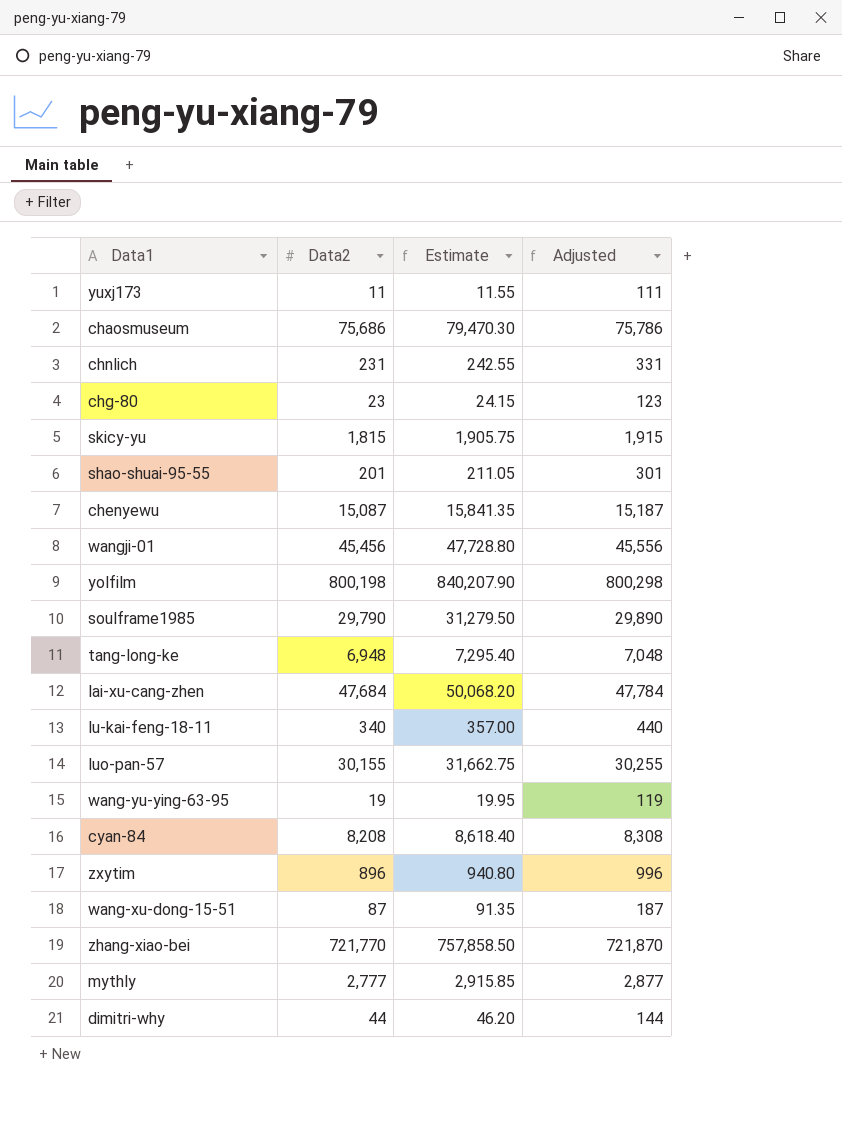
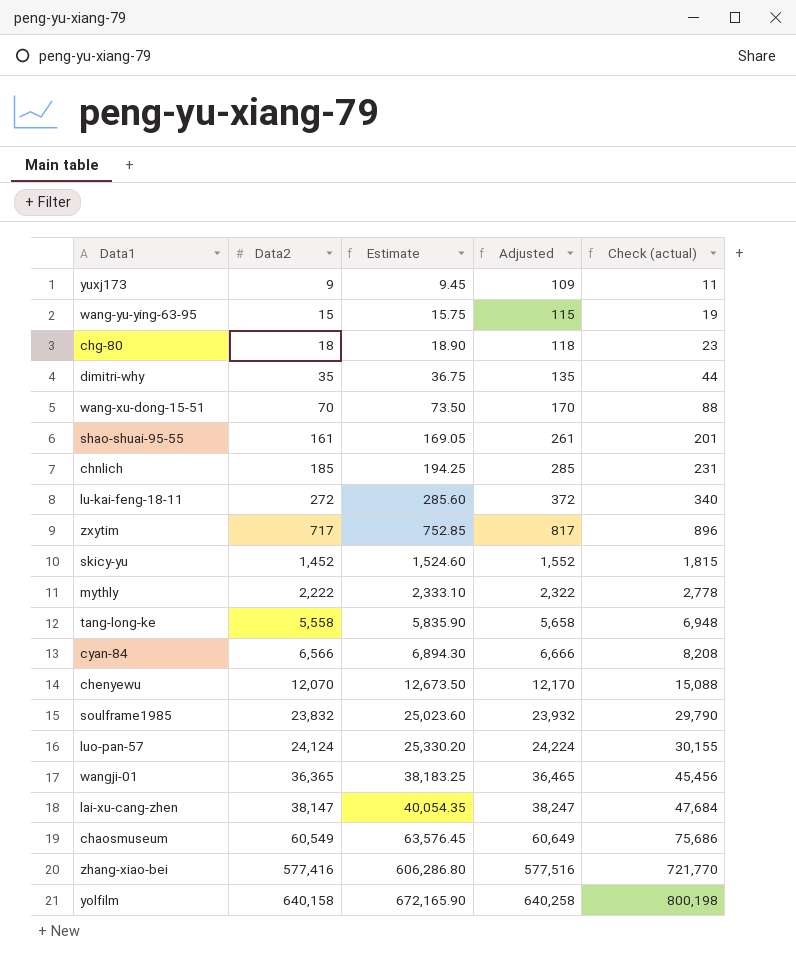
row order: none -> Data2 ascending
column Check (actual) | formula: none -> [Data2] * 1.25
yuxj173 | Data2: 11 -> 9
yuxj173 | Estimate: 11.55 -> 9.45
yuxj173 | Adjusted: 111 -> 109
wang-yu-ying-63-95 | Data2: 19 -> 15
wang-yu-ying-63-95 | Estimate: 19.95 -> 15.75
wang-yu-ying-63-95 | Adjusted: 119 -> 115
chg-80 | Data2: 23 -> 18
chg-80 | Estimate: 24.15 -> 18.90
chg-80 | Adjusted: 123 -> 118
dimitri-why | Data2: 44 -> 35
dimitri-why | Estimate: 46.20 -> 36.75
dimitri-why | Adjusted: 144 -> 135
wang-xu-dong-15-51 | Data2: 87 -> 70
wang-xu-dong-15-51 | Estimate: 91.35 -> 73.50
wang-xu-dong-15-51 | Adjusted: 187 -> 170
shao-shuai-95-55 | Data2: 201 -> 161
shao-shuai-95-55 | Estimate: 211.05 -> 169.05
shao-shuai-95-55 | Adjusted: 301 -> 261
chnlich | Data2: 231 -> 185
chnlich | Estimate: 242.55 -> 194.25
chnlich | Adjusted: 331 -> 285
lu-kai-feng-18-11 | Data2: 340 -> 272
lu-kai-feng-18-11 | Estimate: 357.00 -> 285.60
lu-kai-feng-18-11 | Adjusted: 440 -> 372
zxytim | Data2: 896 -> 717
zxytim | Estimate: 940.80 -> 752.85
zxytim | Adjusted: 996 -> 817
skicy-yu | Data2: 1,815 -> 1,452
skicy-yu | Estimate: 1,905.75 -> 1,524.60
skicy-yu | Adjusted: 1,915 -> 1,552
mythly | Data2: 2,777 -> 2,222
mythly | Estimate: 2,915.85 -> 2,333.10
mythly | Adjusted: 2,877 -> 2,322
tang-long-ke | Data2: 6,948 -> 5,558
tang-long-ke | Estimate: 7,295.40 -> 5,835.90
tang-long-ke | Adjusted: 7,048 -> 5,658
cyan-84 | Data2: 8,208 -> 6,566
cyan-84 | Estimate: 8,618.40 -> 6,894.30
cyan-84 | Adjusted: 8,308 -> 6,666
chenyewu | Data2: 15,087 -> 12,070
chenyewu | Estimate: 15,841.35 -> 12,673.50
chenyewu | Adjusted: 15,187 -> 12,170
soulframe1985 | Data2: 29,790 -> 23,832
soulframe1985 | Estimate: 31,279.50 -> 25,023.60
soulframe1985 | Adjusted: 29,890 -> 23,932
luo-pan-57 | Data2: 30,155 -> 24,124
luo-pan-57 | Estimate: 31,662.75 -> 25,330.20
luo-pan-57 | Adjusted: 30,255 -> 24,224
wangji-01 | Data2: 45,456 -> 36,365
wangji-01 | Estimate: 47,728.80 -> 38,183.25
wangji-01 | Adjusted: 45,556 -> 36,465
lai-xu-cang-zhen | Data2: 47,684 -> 38,147
lai-xu-cang-zhen | Estimate: 50,068.20 -> 40,054.35
lai-xu-cang-zhen | Adjusted: 47,784 -> 38,247
chaosmuseum | Data2: 75,686 -> 60,549
chaosmuseum | Estimate: 79,470.30 -> 63,576.45
chaosmuseum | Adjusted: 75,786 -> 60,649
zhang-xiao-bei | Data2: 721,770 -> 577,416
zhang-xiao-bei | Estimate: 757,858.50 -> 606,286.80
zhang-xiao-bei | Adjusted: 721,870 -> 577,516
yolfilm | Data2: 800,198 -> 640,158
yolfilm | Estimate: 840,207.90 -> 672,165.90
yolfilm | Adjusted: 800,298 -> 640,258

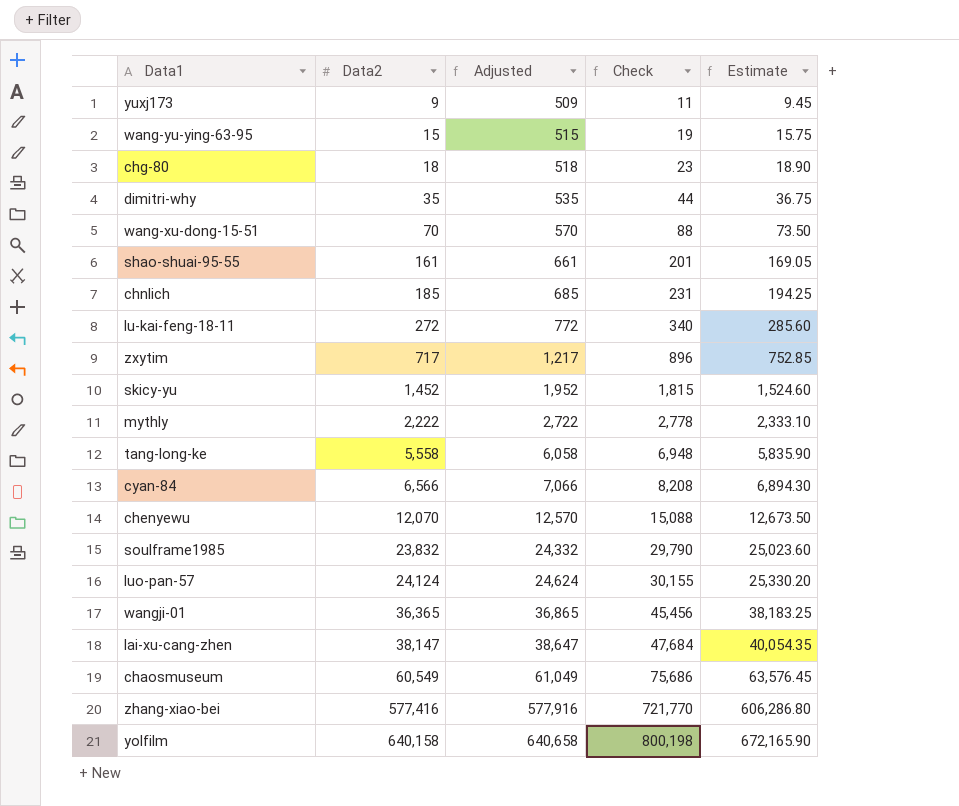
column Adjusted | formula: [Data2] + 100 -> [Data2] + 500
column name: Check (actual) -> Check
column Estimate | position: 3 -> 5

